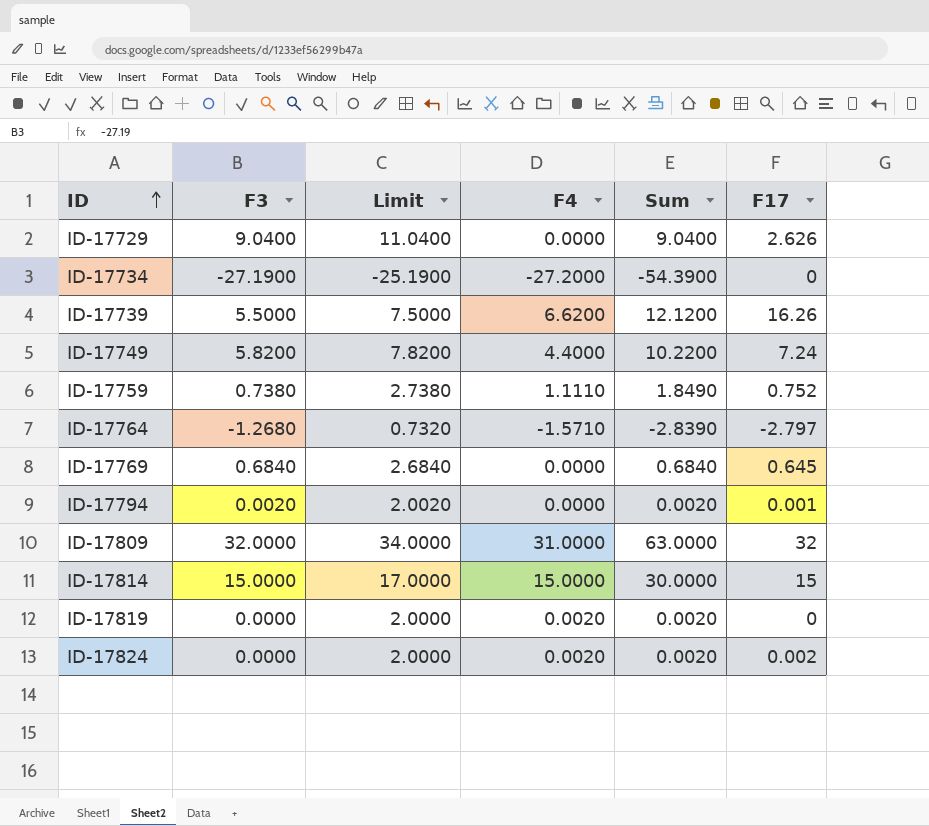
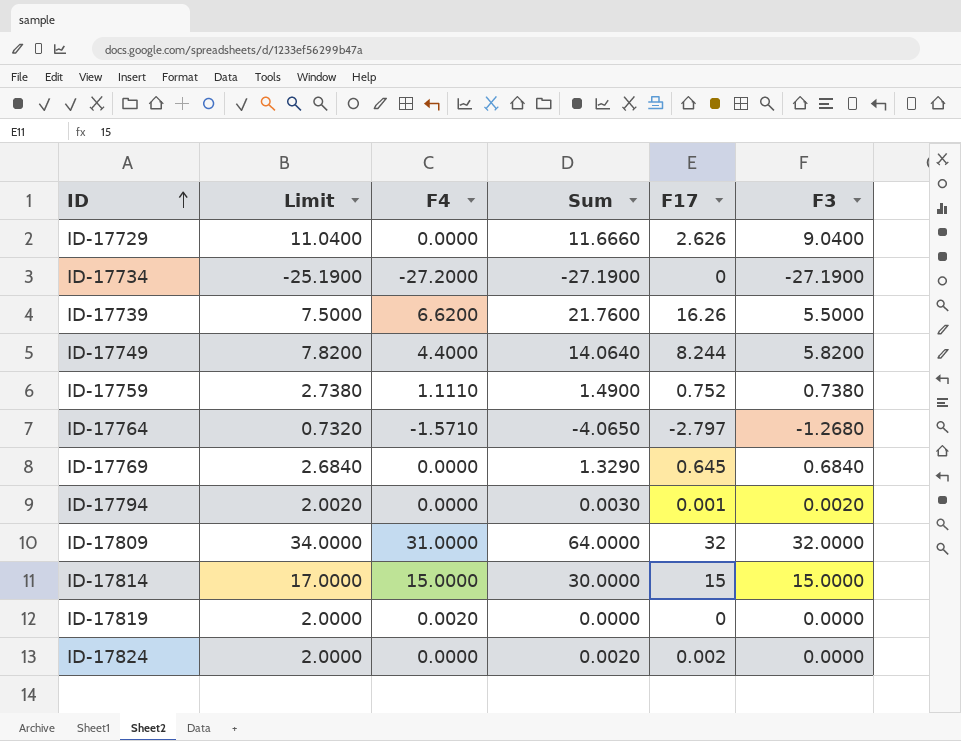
column Sum | formula: [F3] + [F4] -> [F17] + [F3]
column F3 | position: 2 -> 6
ID-17749 | F17: 7.24 -> 8.244
ID-17824 | F4: 0.0020 -> 0.0000

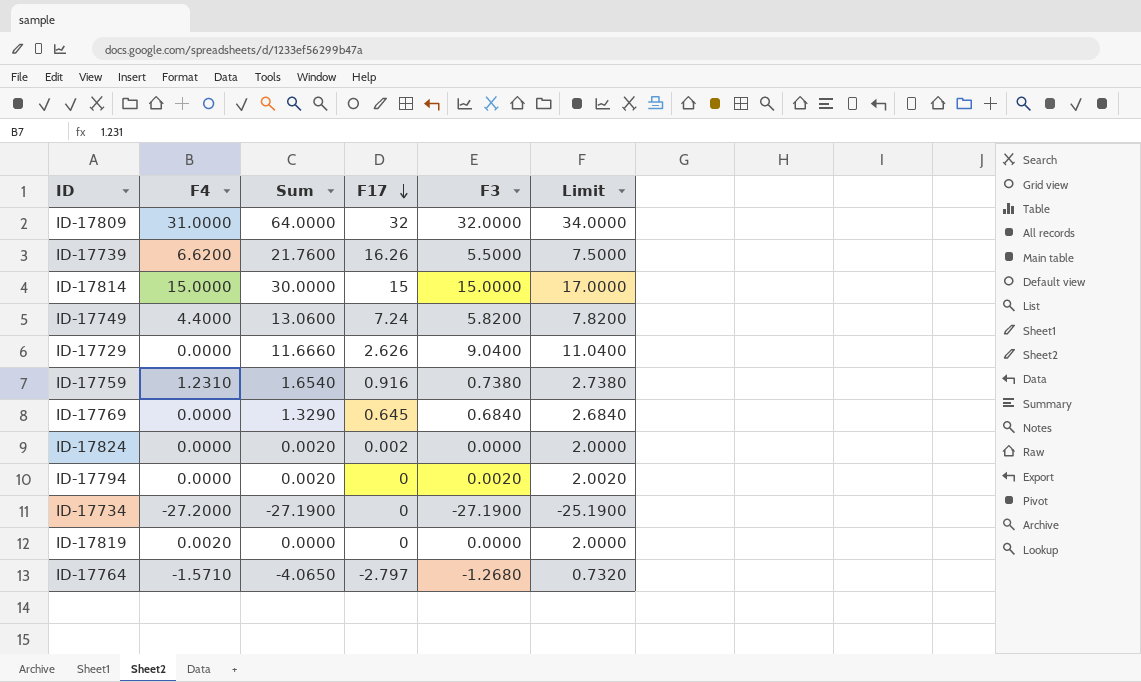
row order: ID ascending -> F17 descending
column Limit | position: 2 -> 6
ID-17749 | Sum: 14.0640 -> 13.0600
ID-17749 | F17: 8.244 -> 7.24
ID-17759 | F4: 1.1110 -> 1.2310
ID-17759 | Sum: 1.4900 -> 1.6540
ID-17759 | F17: 0.752 -> 0.916
ID-17794 | Sum: 0.0030 -> 0.0020
ID-17794 | F17: 0.001 -> 0

